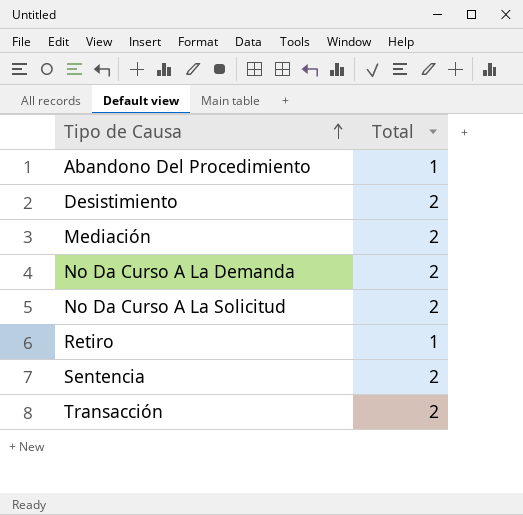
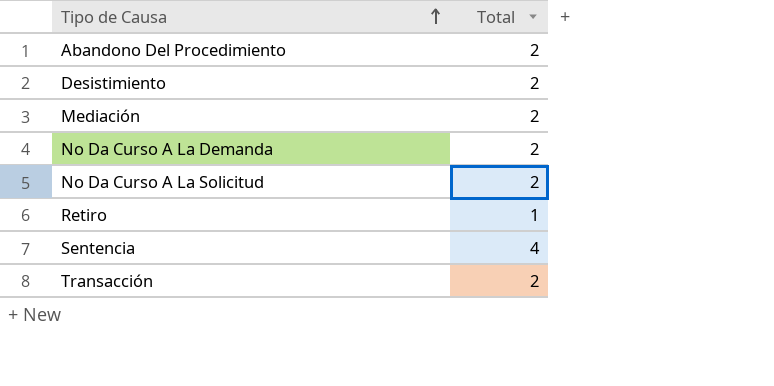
Abandono Del Procedimiento | Total: 1 -> 2
Sentencia | Total: 2 -> 4

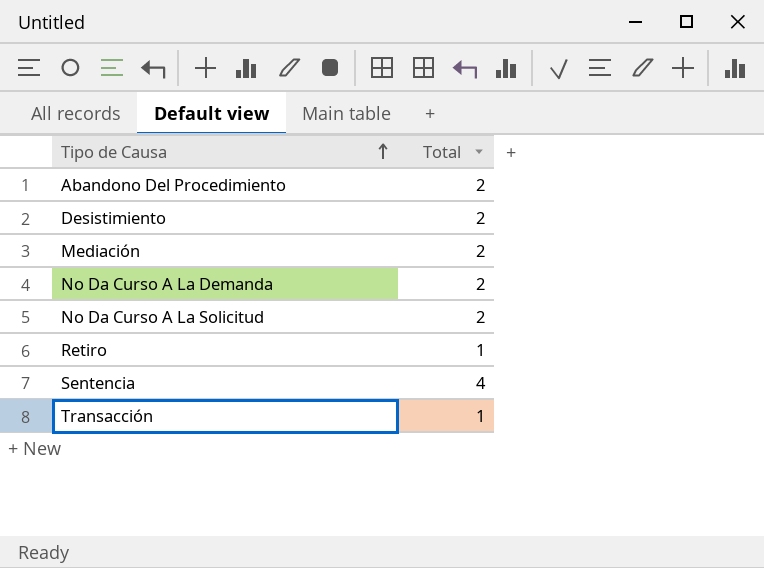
Transacción | Total: 2 -> 1

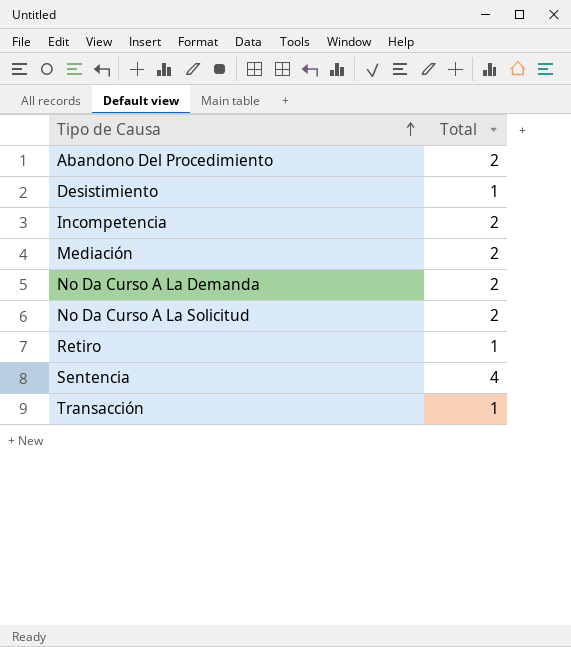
Desistimiento | Total: 2 -> 1
row Incompetencia: none -> 2

